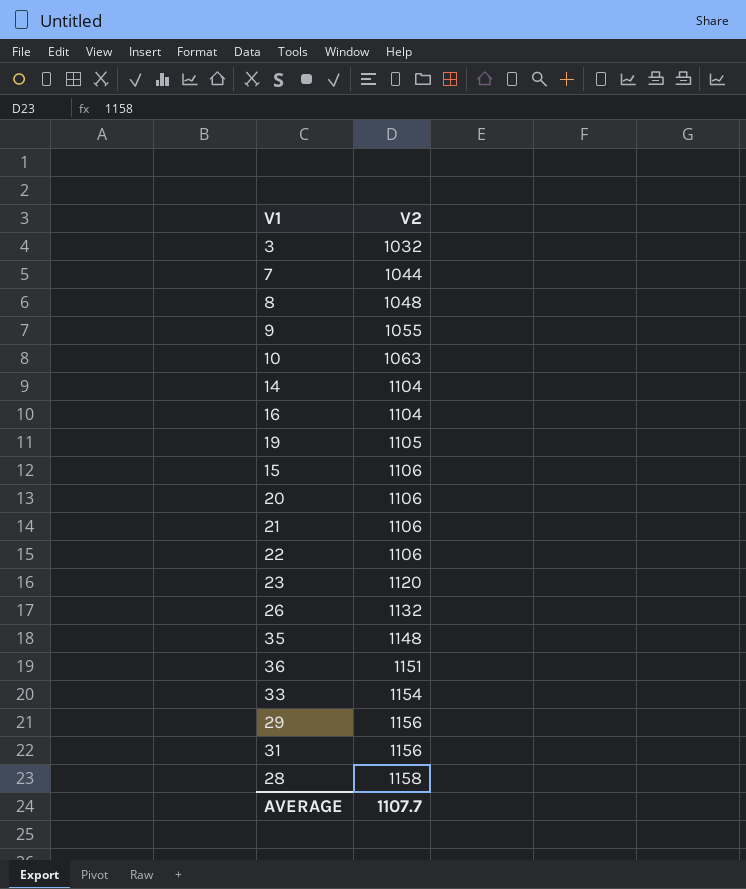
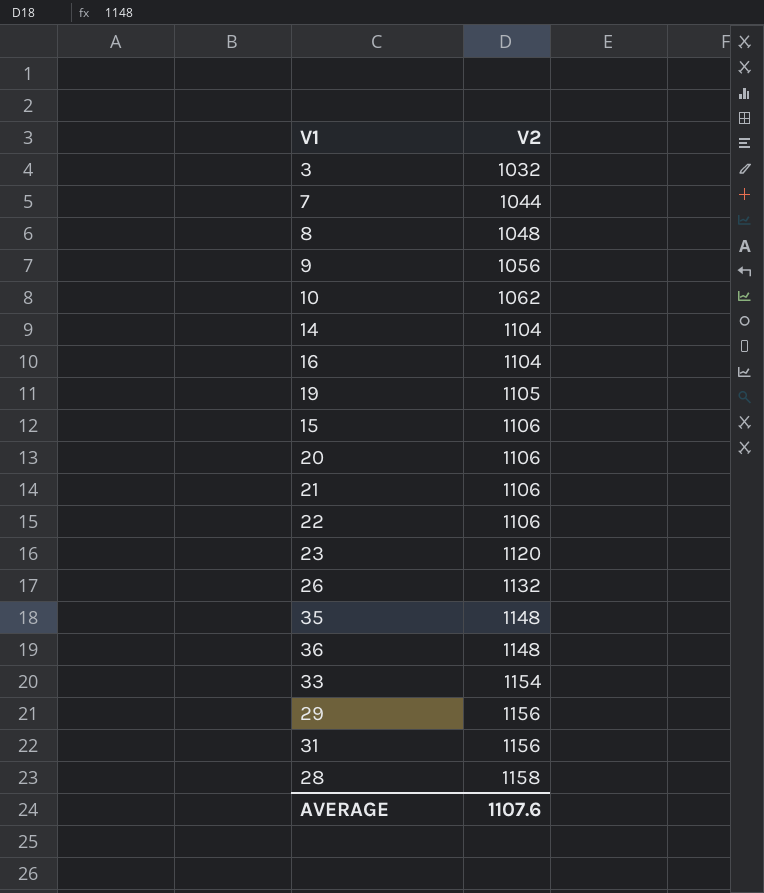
9 | V2: 1055 -> 1056
10 | V2: 1063 -> 1062
36 | V2: 1151 -> 1148
AVERAGE | V2: 1107.7 -> 1107.6

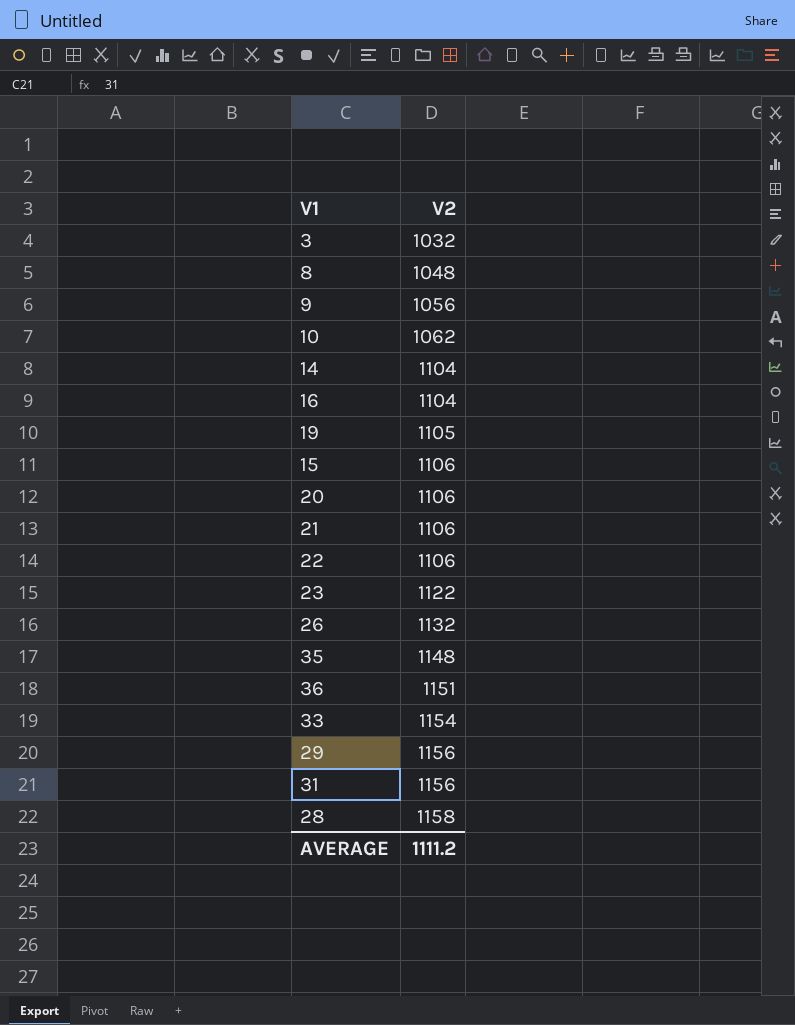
row 7: 1044 -> none
23 | V2: 1120 -> 1122
36 | V2: 1148 -> 1151
AVERAGE | V2: 1107.6 -> 1111.2

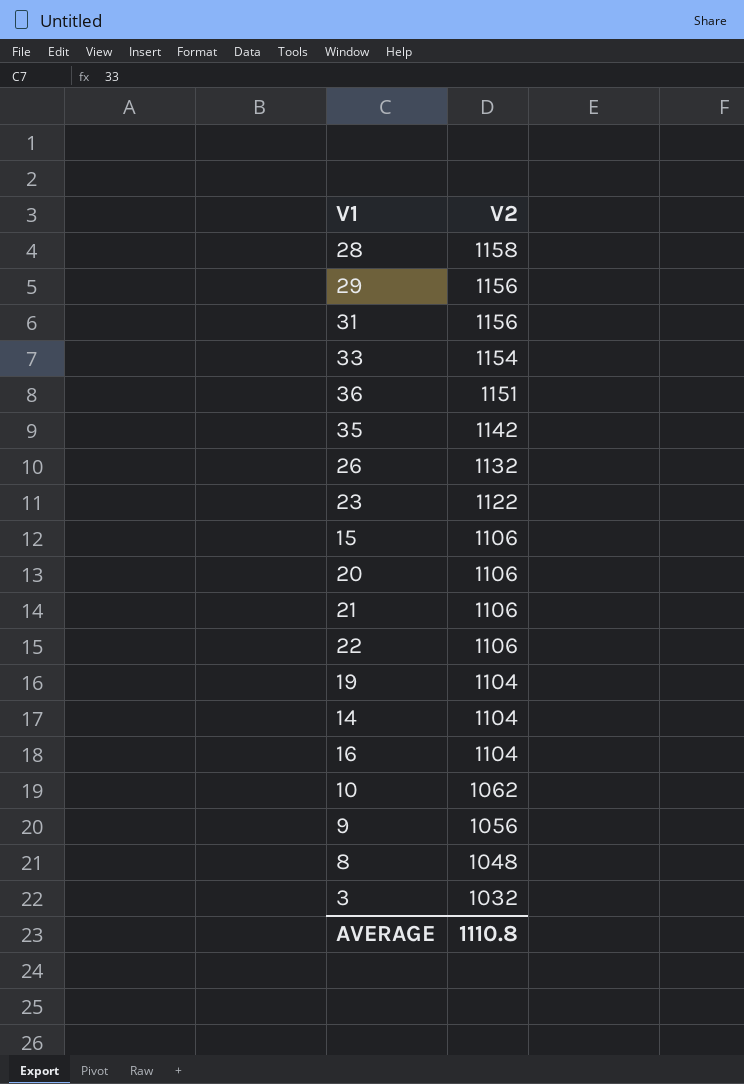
row order: V2 ascending -> V2 descending
35 | V2: 1148 -> 1142
19 | V2: 1105 -> 1104
AVERAGE | V2: 1111.2 -> 1110.8

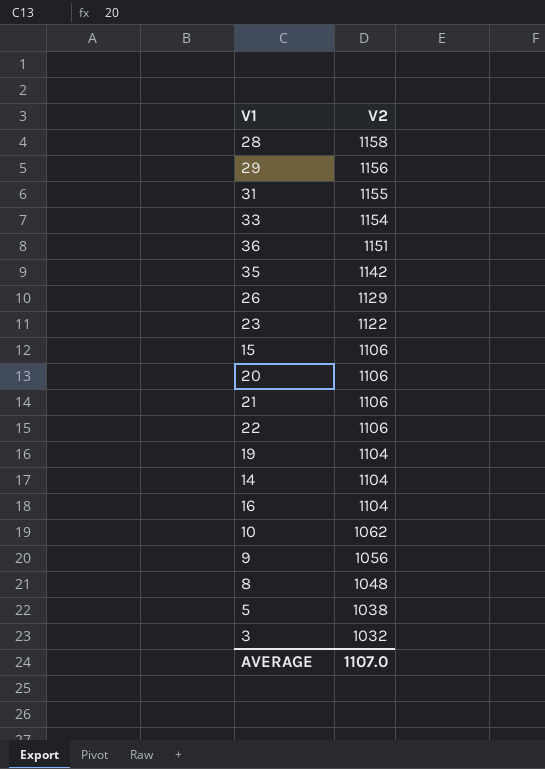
31 | V2: 1156 -> 1155
26 | V2: 1132 -> 1129
row 5: none -> 1038
AVERAGE | V2: 1110.8 -> 1107.0

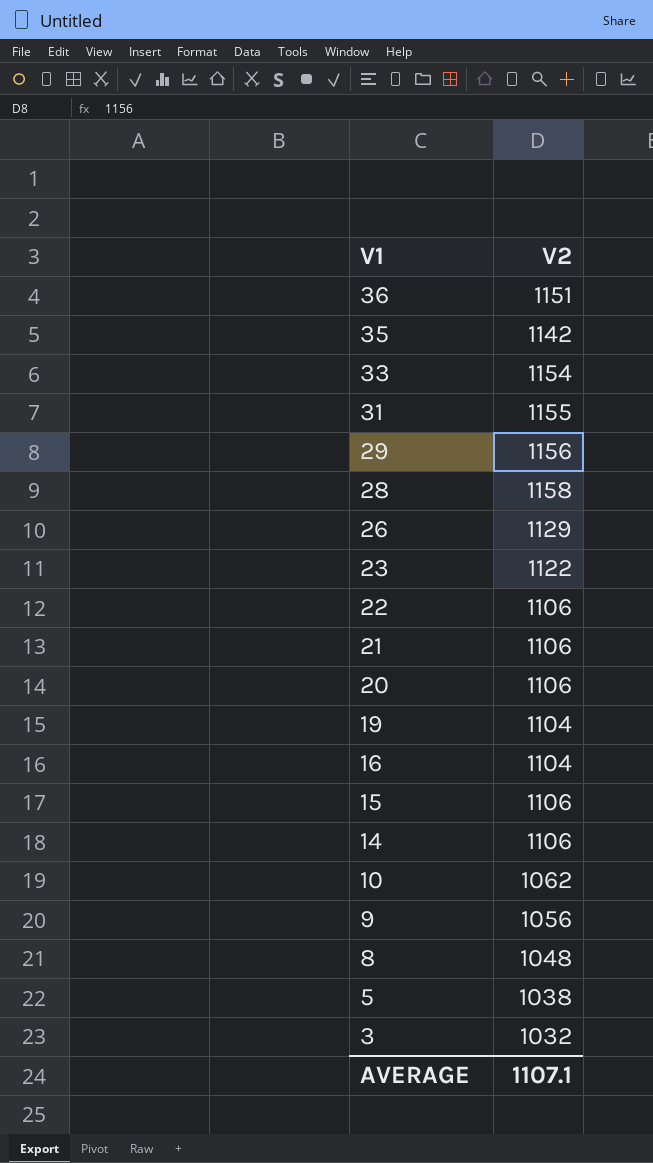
row order: V2 descending -> V1 descending
14 | V2: 1104 -> 1106
AVERAGE | V2: 1107.0 -> 1107.1

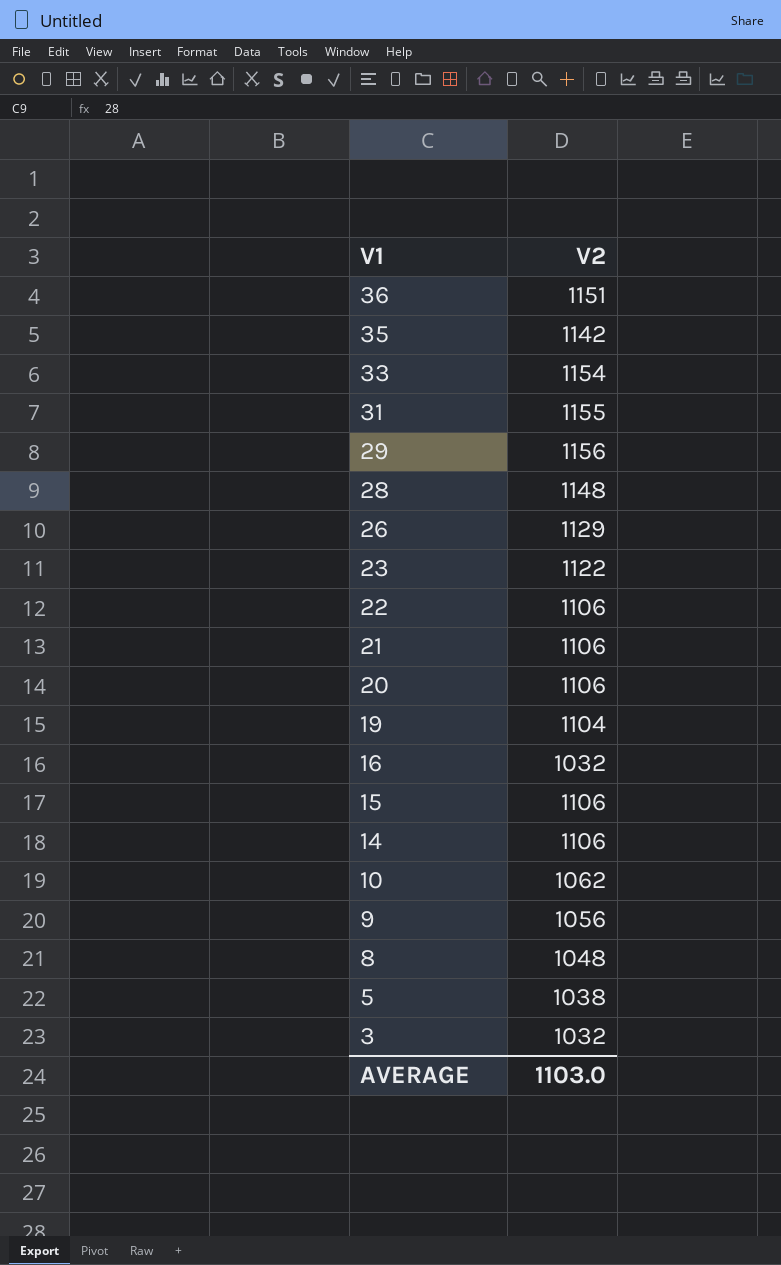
28 | V2: 1158 -> 1148
16 | V2: 1104 -> 1032
AVERAGE | V2: 1107.1 -> 1103.0

